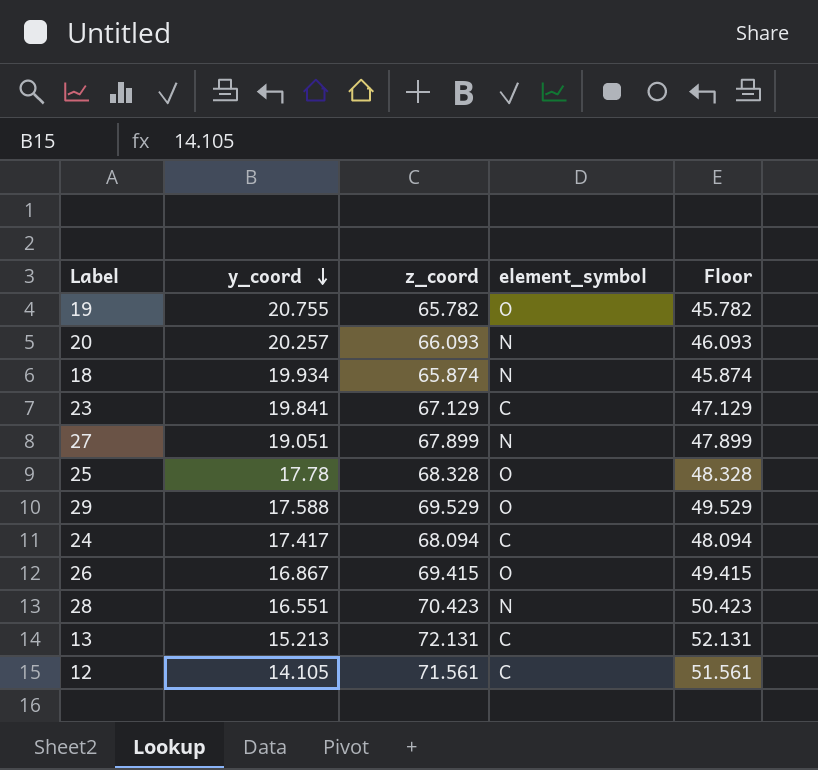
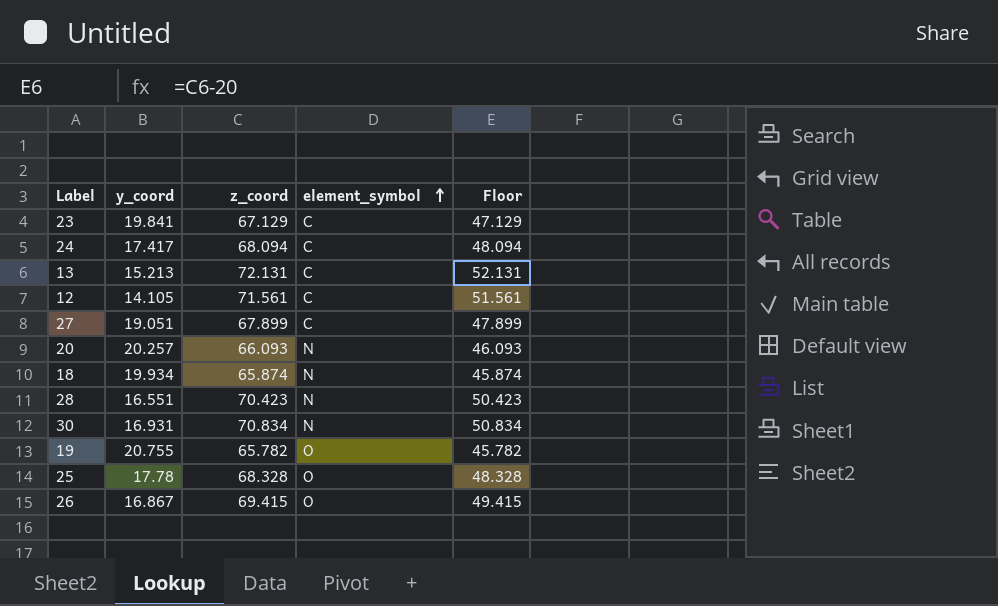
row order: y_coord descending -> element_symbol ascending
row 29: 17.588 | 69.529 | O | 49.529 -> none
27 | element_symbol: N -> C
row 30: none -> 16.931 | 70.834 | N | 50.834

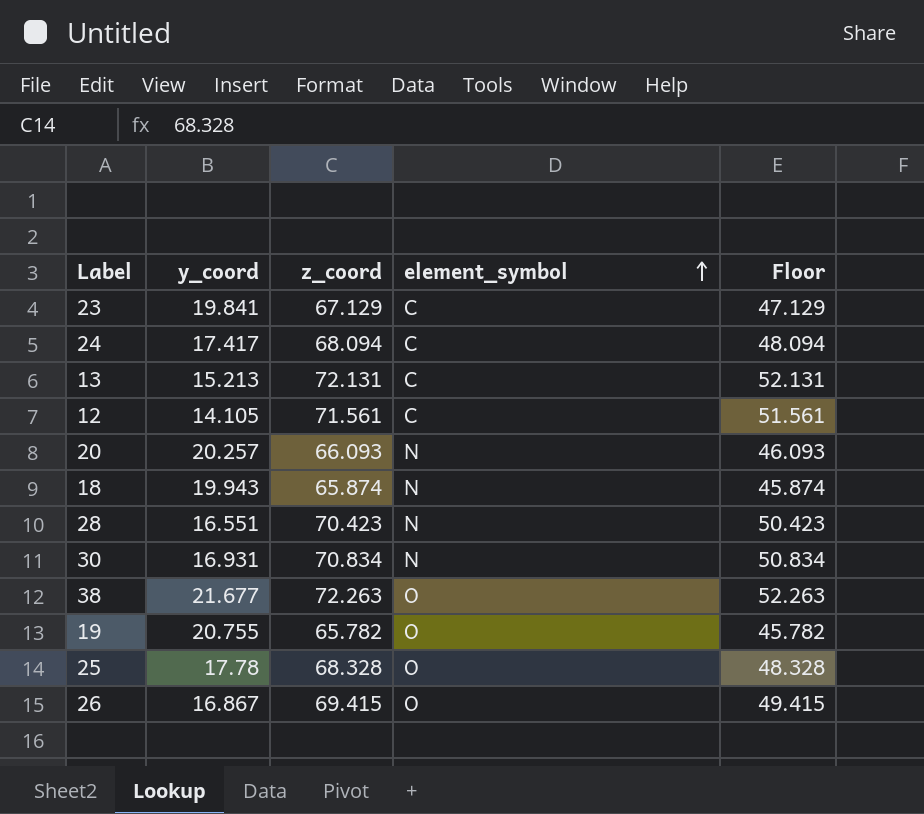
row 27: 19.051 | 67.899 | C | 47.899 -> none
18 | y_coord: 19.934 -> 19.943
row 38: none -> 21.677 | 72.263 | O | 52.263

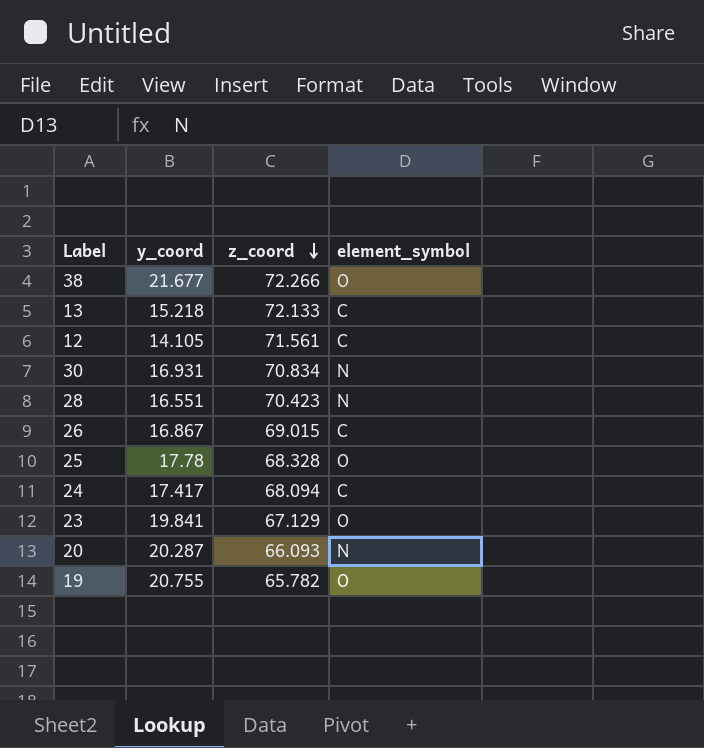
row order: element_symbol ascending -> z_coord descending
column Floor | formula: [z_coord] - 20 -> none
row 18: 19.943 | 65.874 | N | 45.874 -> none
38 | z_coord: 72.263 -> 72.266
13 | y_coord: 15.213 -> 15.218
13 | z_coord: 72.131 -> 72.133
26 | z_coord: 69.415 -> 69.015
26 | element_symbol: O -> C
23 | element_symbol: C -> O
20 | y_coord: 20.257 -> 20.287

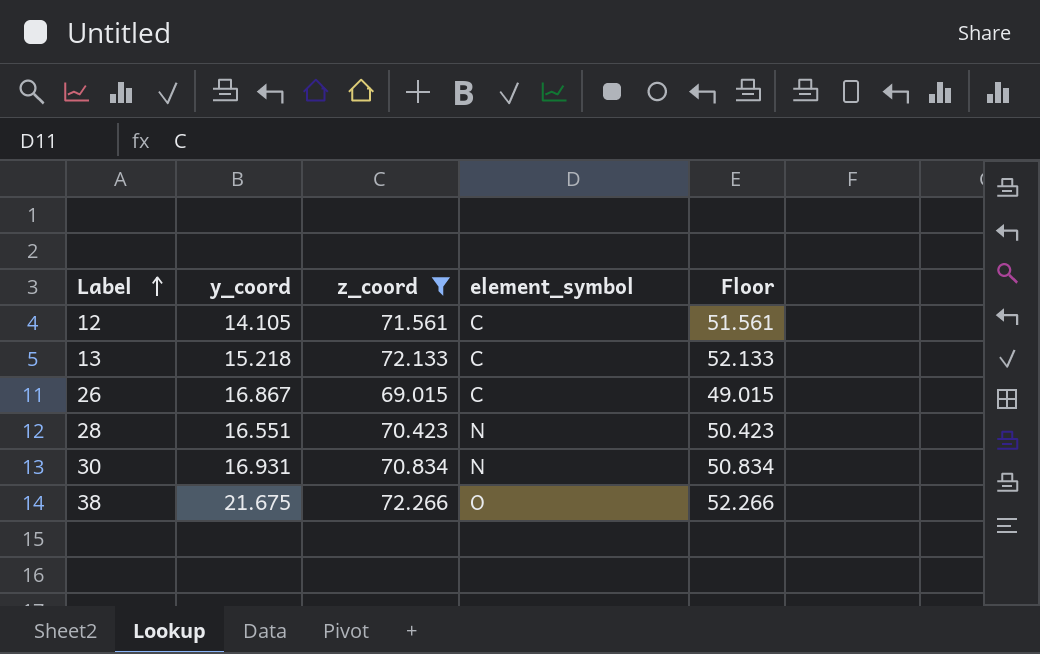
filter: none -> z_coord >= 69.015
row order: z_coord descending -> Label ascending
column Floor | formula: none -> [z_coord] - 20
38 | y_coord: 21.677 -> 21.675

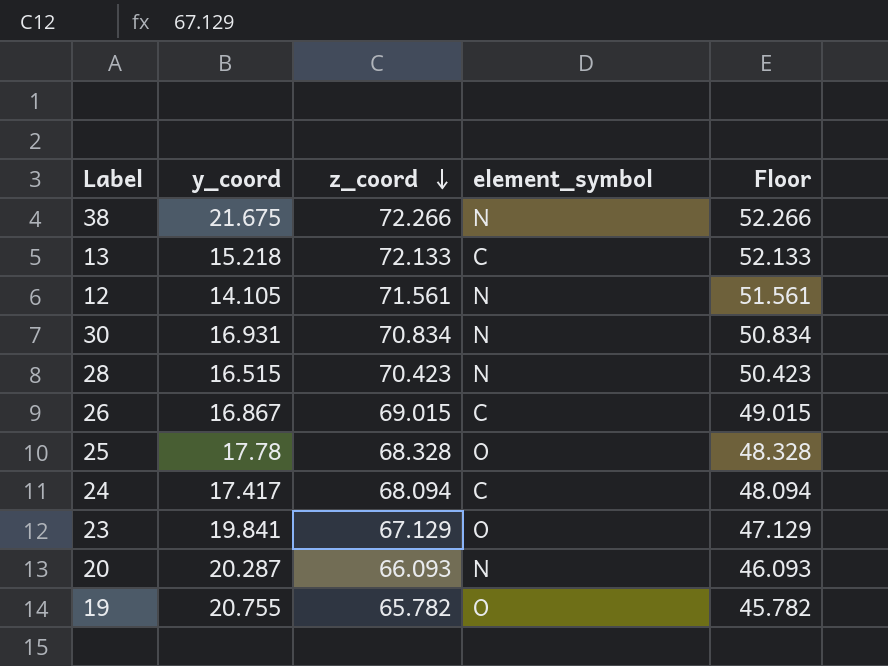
filter: z_coord >= 69.015 -> none
row order: Label ascending -> z_coord descending
38 | element_symbol: O -> N
12 | element_symbol: C -> N
28 | y_coord: 16.551 -> 16.515

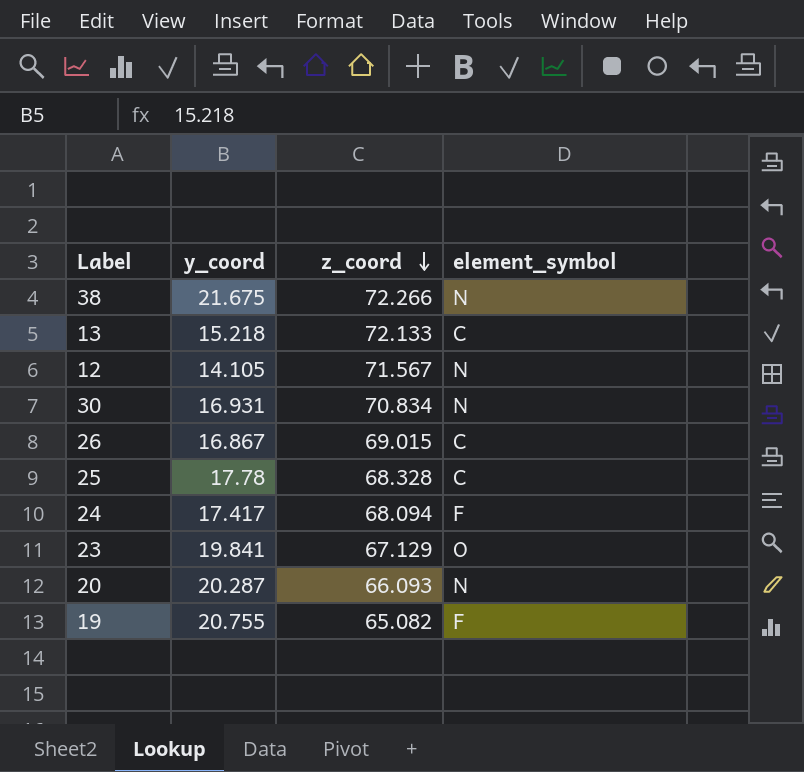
column Floor | formula: [z_coord] - 20 -> none
row 28: 16.515 | 70.423 | N | 50.423 -> none
12 | z_coord: 71.561 -> 71.567
25 | element_symbol: O -> C
24 | element_symbol: C -> F
19 | z_coord: 65.782 -> 65.082
19 | element_symbol: O -> F

